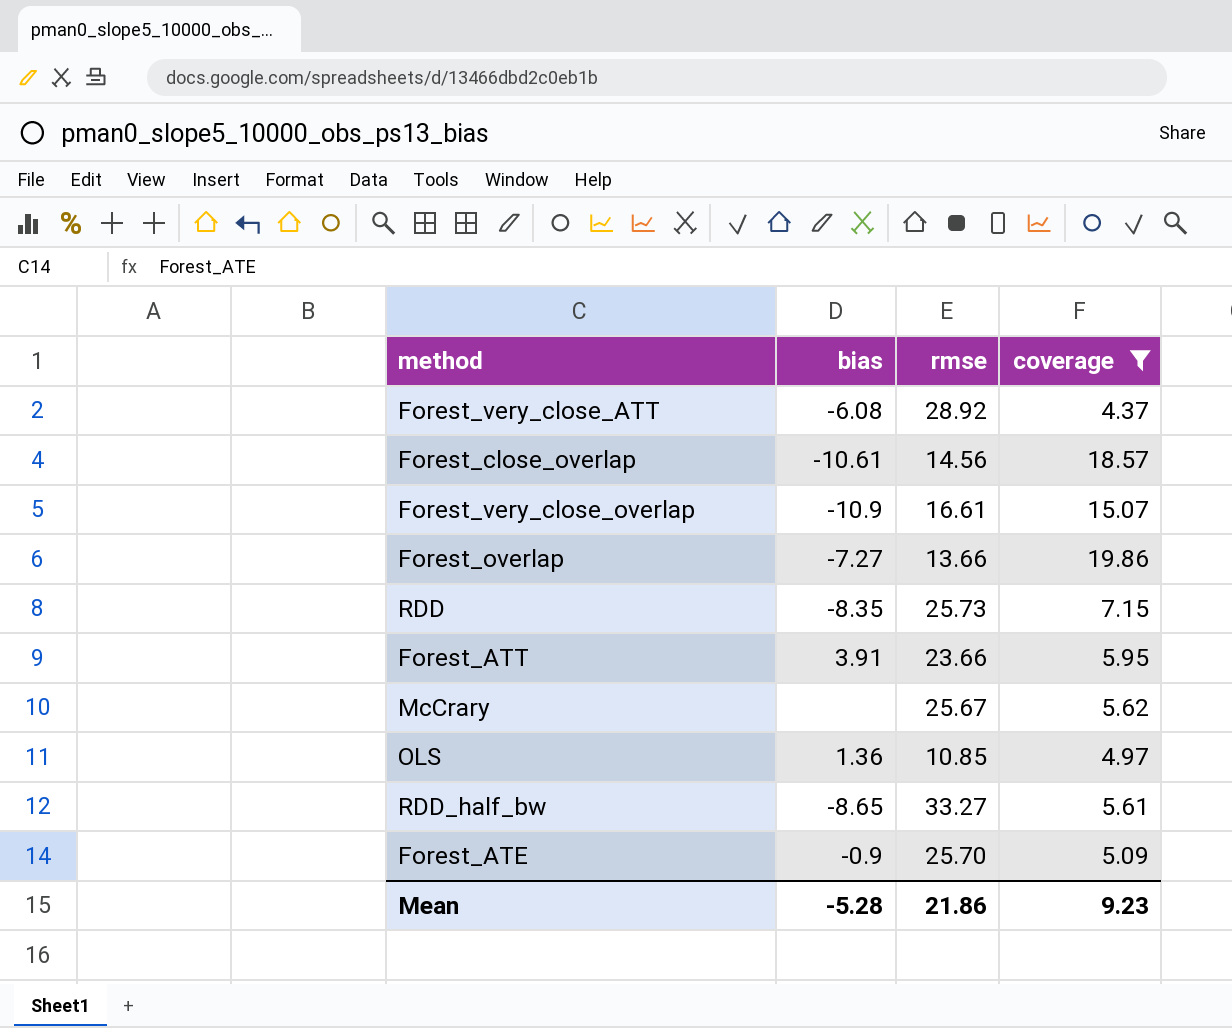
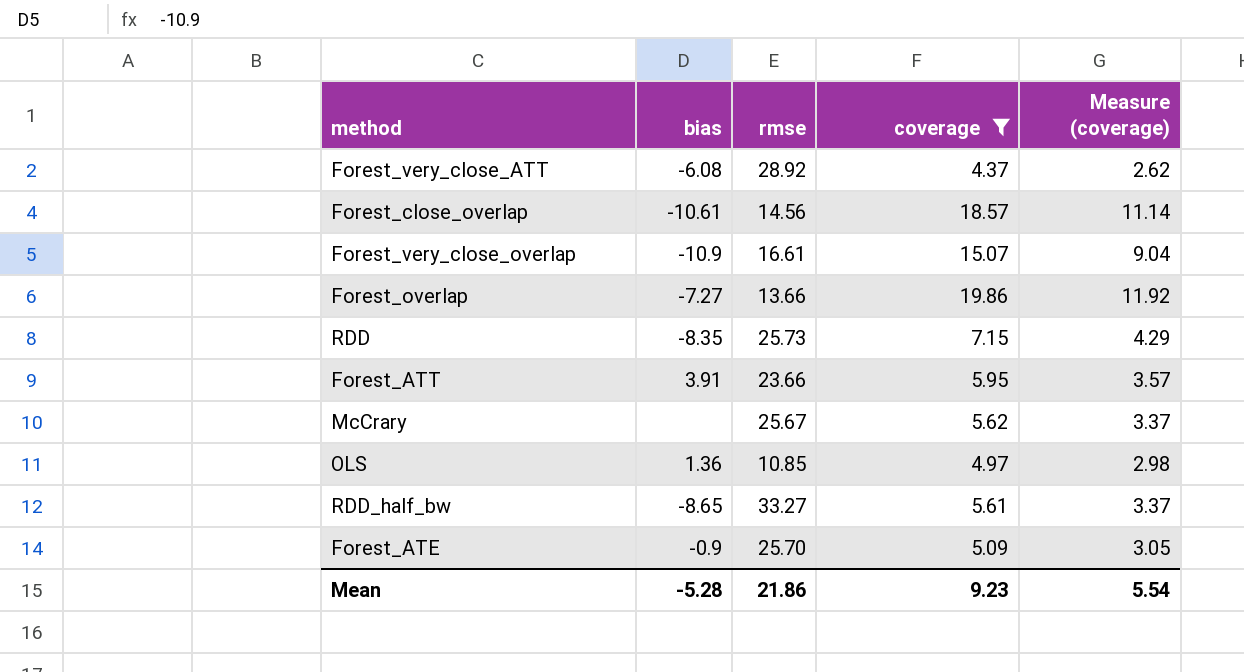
column Measure (coverage) | formula: none -> [coverage] * 0.6

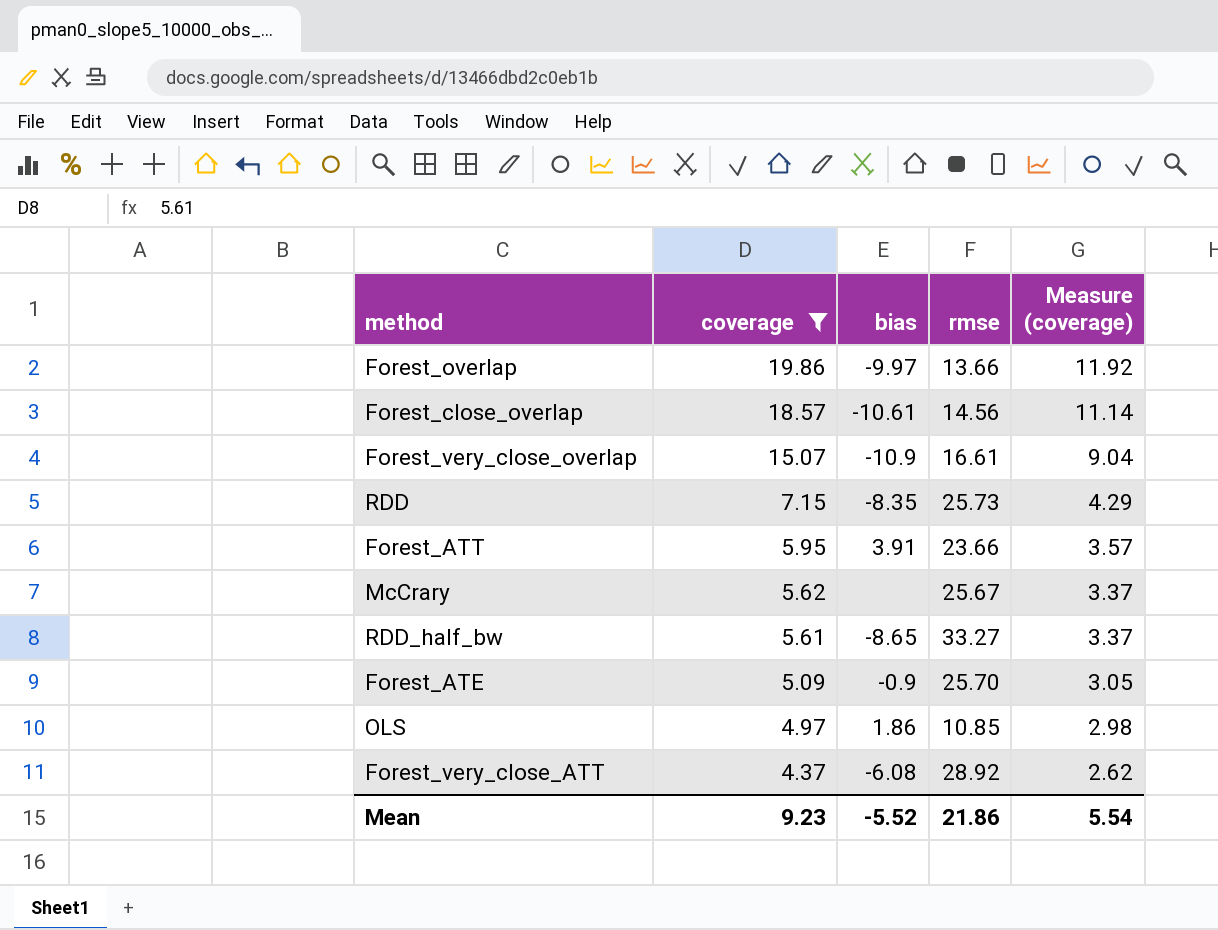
row order: none -> coverage descending
column coverage | position: 4 -> 2
Forest_overlap | bias: -7.27 -> -9.97
OLS | bias: 1.36 -> 1.86
Mean | bias: -5.28 -> -5.52

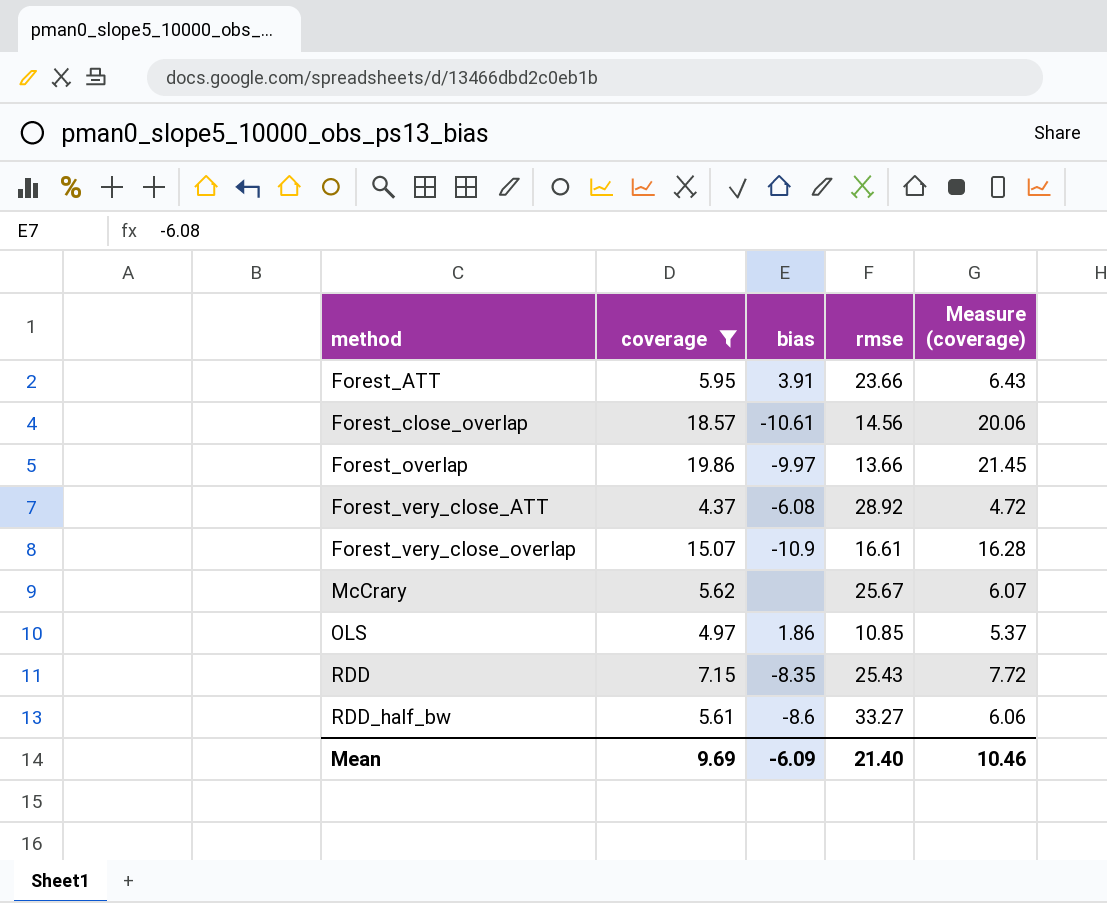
row order: coverage descending -> method ascending
column Measure (coverage) | formula: [coverage] * 0.6 -> [coverage] * 1.08
row Forest_ATE: 5.09 | -0.9 | 25.70 | 3.05 -> none
RDD | rmse: 25.73 -> 25.43
RDD_half_bw | bias: -8.65 -> -8.6
Mean | coverage: 9.23 -> 9.69
Mean | bias: -5.52 -> -6.09
Mean | rmse: 21.86 -> 21.40
Mean | Measure (coverage): 5.54 -> 10.46

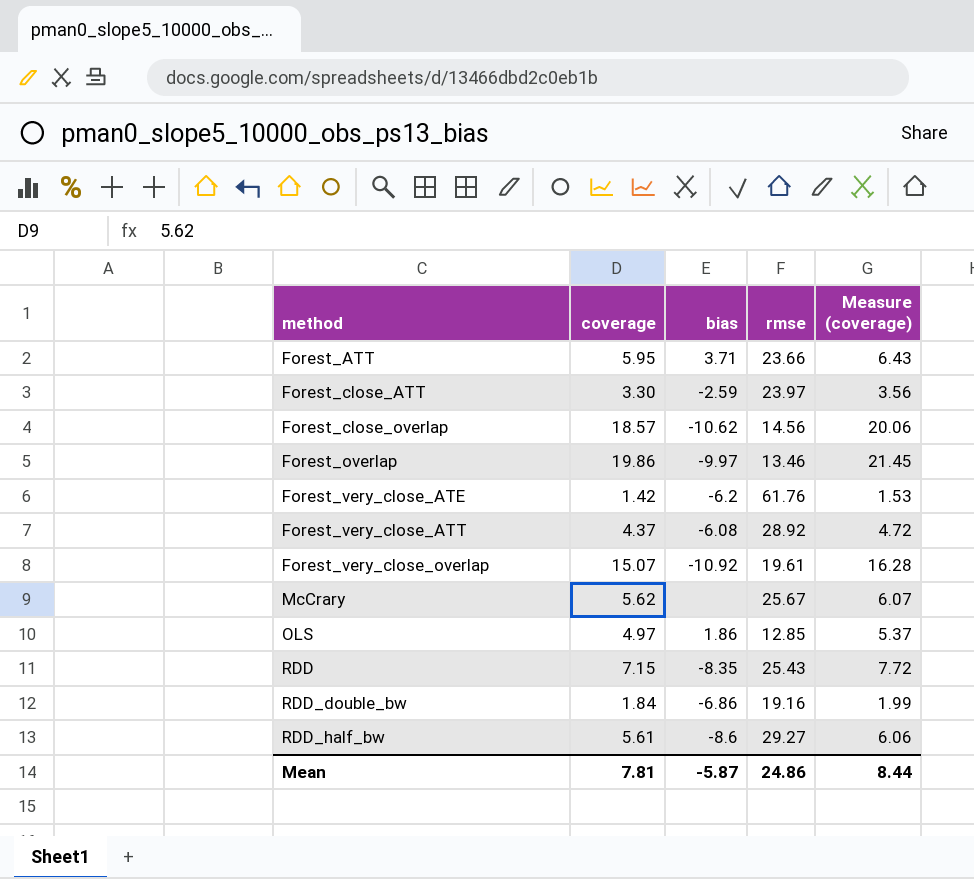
filter: coverage >= 4.37 -> none
Forest_ATT | bias: 3.91 -> 3.71
Forest_close_overlap | bias: -10.61 -> -10.62
Forest_overlap | rmse: 13.66 -> 13.46
Forest_very_close_overlap | bias: -10.9 -> -10.92
Forest_very_close_overlap | rmse: 16.61 -> 19.61
OLS | rmse: 10.85 -> 12.85
RDD_half_bw | rmse: 33.27 -> 29.27
Mean | coverage: 9.69 -> 7.81
Mean | bias: -6.09 -> -5.87
Mean | rmse: 21.40 -> 24.86
Mean | Measure (coverage): 10.46 -> 8.44

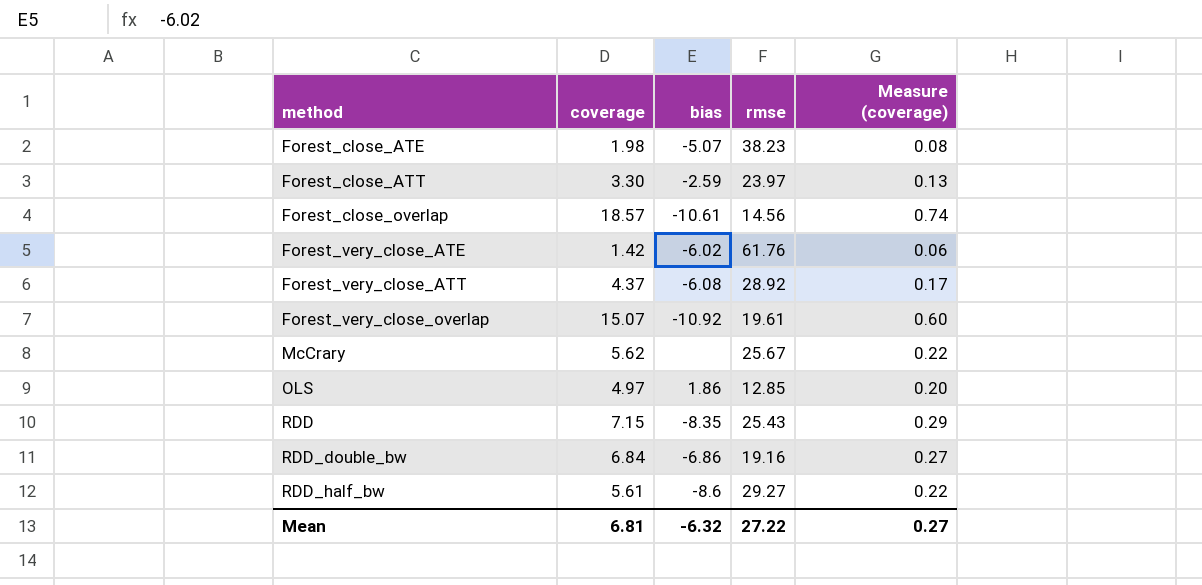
column Measure (coverage) | formula: [coverage] * 1.08 -> [coverage] * 0.04
row Forest_ATT: 5.95 | 3.71 | 23.66 | 6.43 -> none
row Forest_overlap: 19.86 | -9.97 | 13.46 | 21.45 -> none
row Forest_close_ATE: none -> 1.98 | -5.07 | 38.23 | 0.08
Forest_close_overlap | bias: -10.62 -> -10.61
Forest_very_close_ATE | bias: -6.2 -> -6.02
RDD_double_bw | coverage: 1.84 -> 6.84
Mean | coverage: 7.81 -> 6.81
Mean | bias: -5.87 -> -6.32
Mean | rmse: 24.86 -> 27.22
Mean | Measure (coverage): 8.44 -> 0.27

